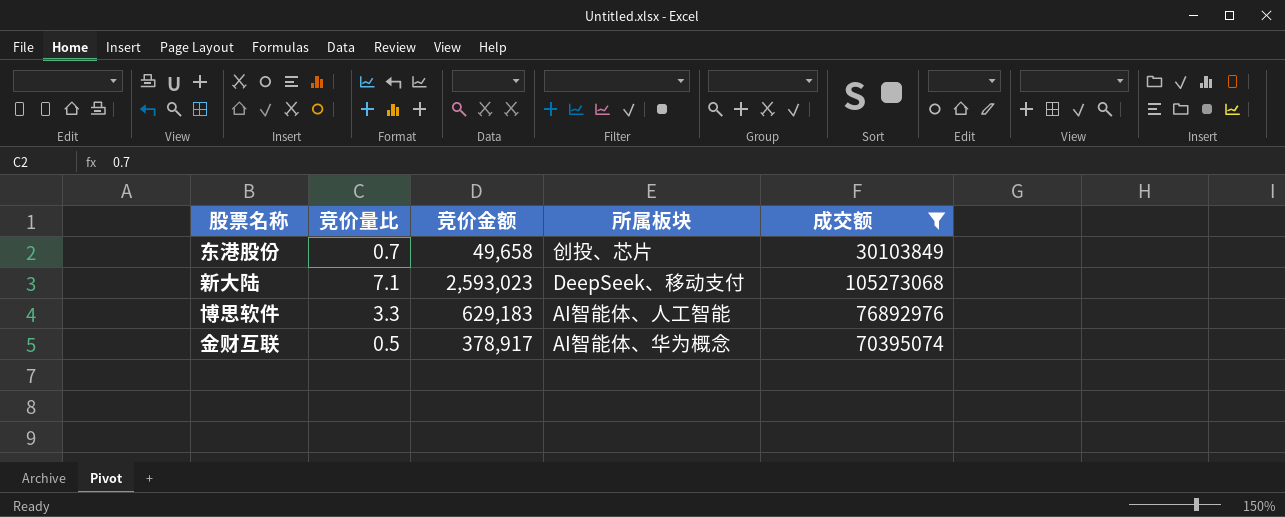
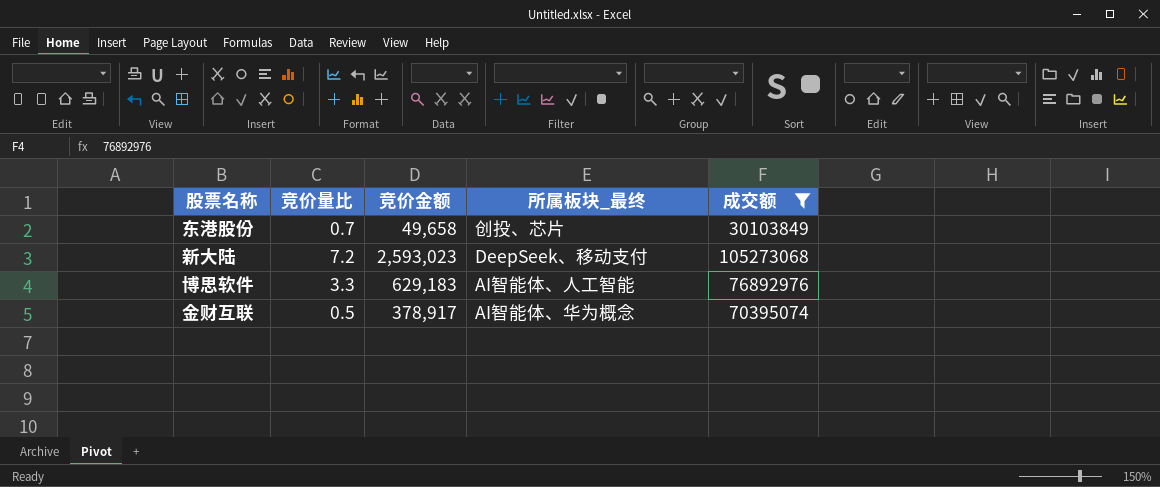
column name: 所属板块 -> 所属板块_最终
新大陆 | 竞价量比: 7.1 -> 7.2

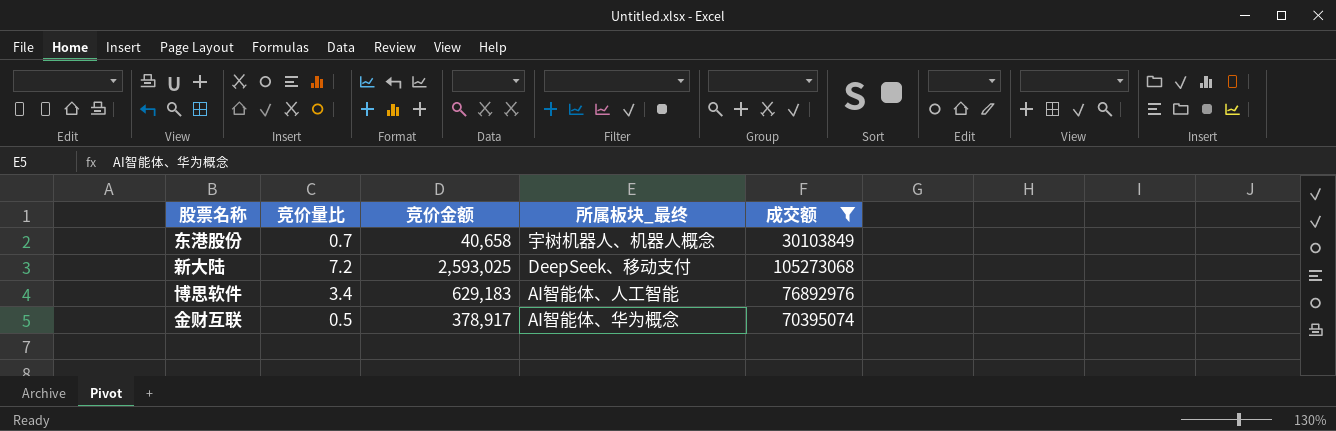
东港股份 | 竞价金额: 49,658 -> 40,658
东港股份 | 所属板块_最终: 创投、芯片 -> 宇树机器人、机器人概念
新大陆 | 竞价金额: 2,593,023 -> 2,593,025
博思软件 | 竞价量比: 3.3 -> 3.4

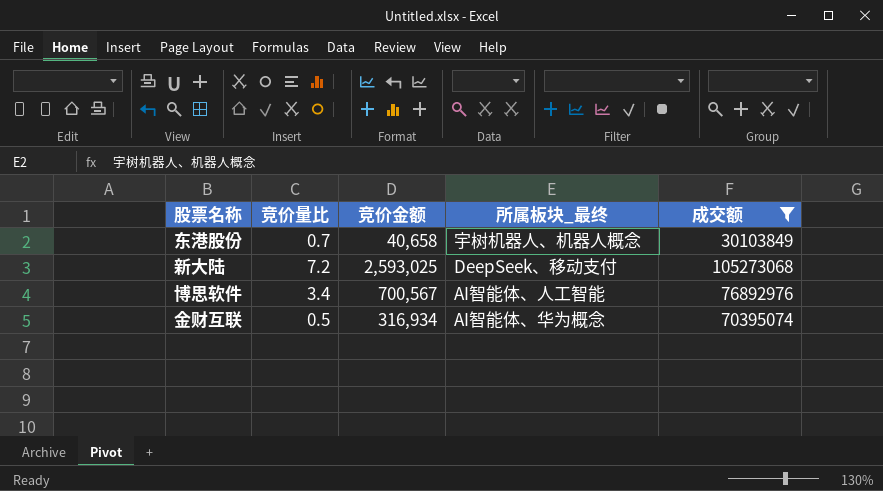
博思软件 | 竞价金额: 629,183 -> 700,567
金财互联 | 竞价金额: 378,917 -> 316,934

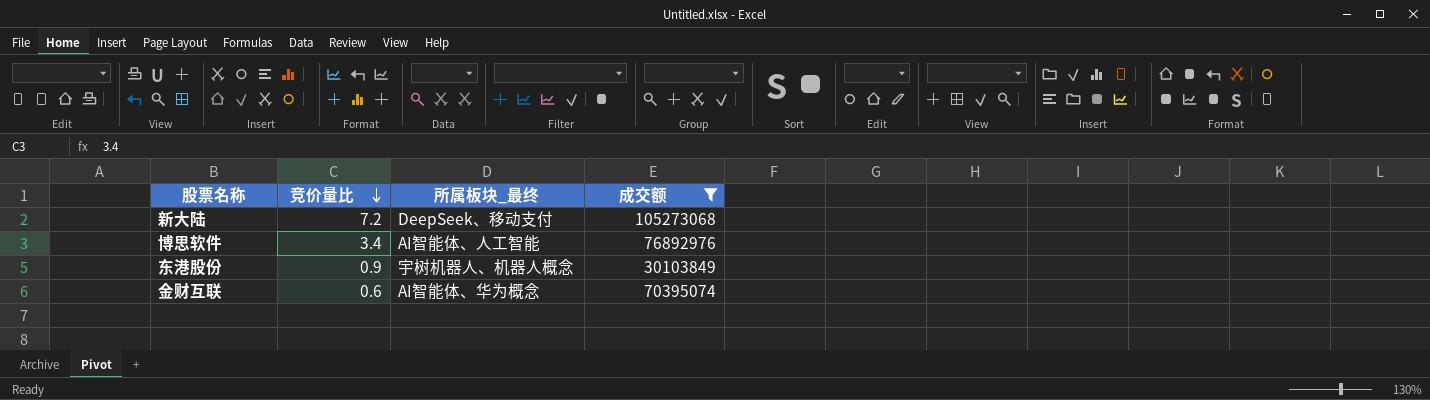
row order: none -> 竞价量比 descending
column 竞价金额 | position: 3 -> none
东港股份 | 竞价量比: 0.7 -> 0.9
金财互联 | 竞价量比: 0.5 -> 0.6

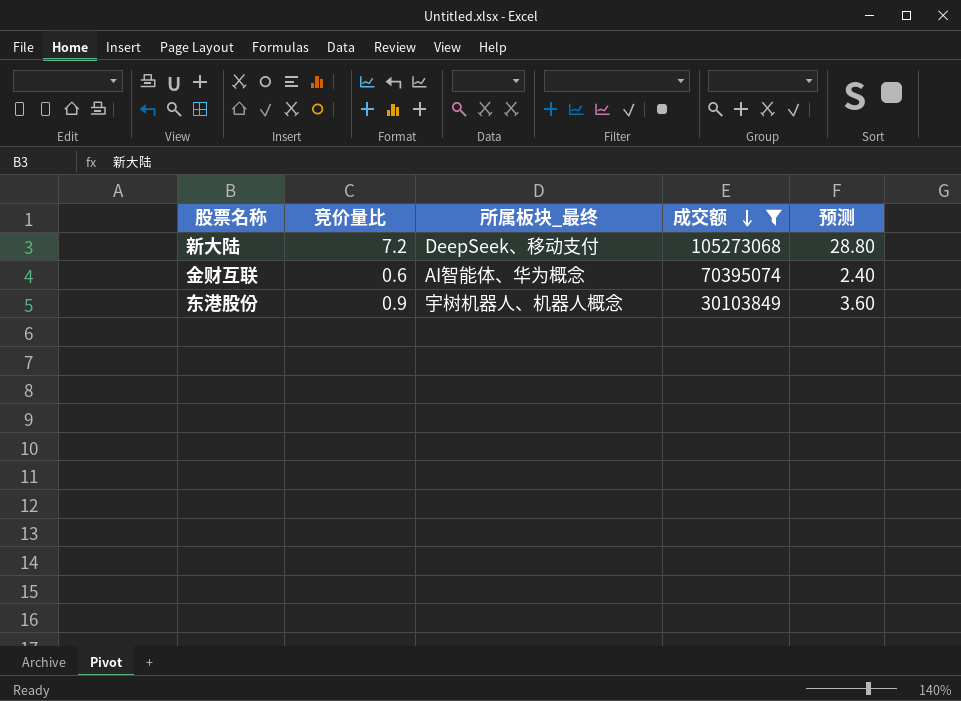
row order: 竞价量比 descending -> 成交额 descending
column 预测 | formula: none -> [竞价量比] * 4
row 博思软件: 3.4 | AI智能体、人工智能 | 76892976 -> none

